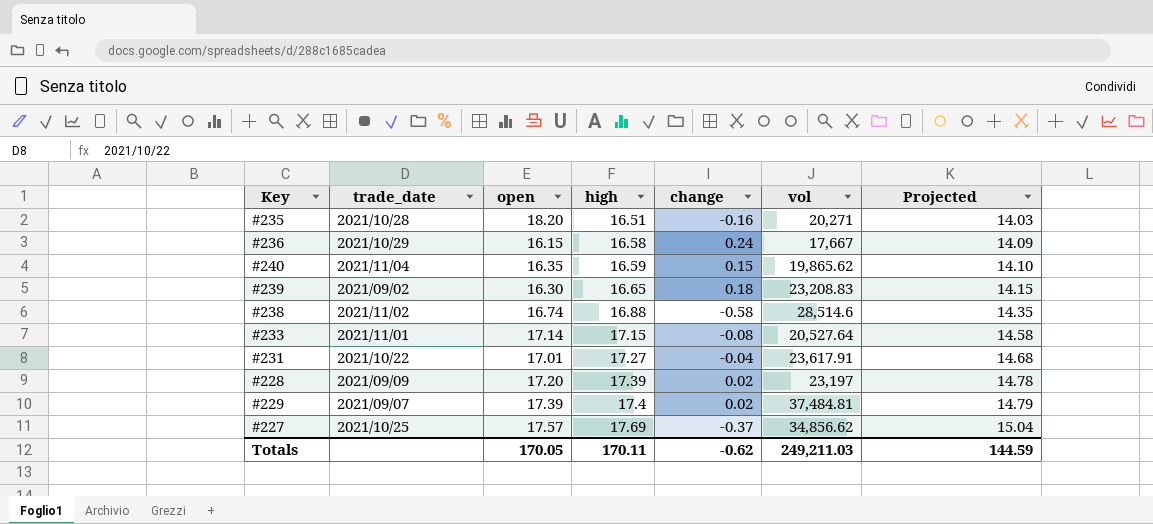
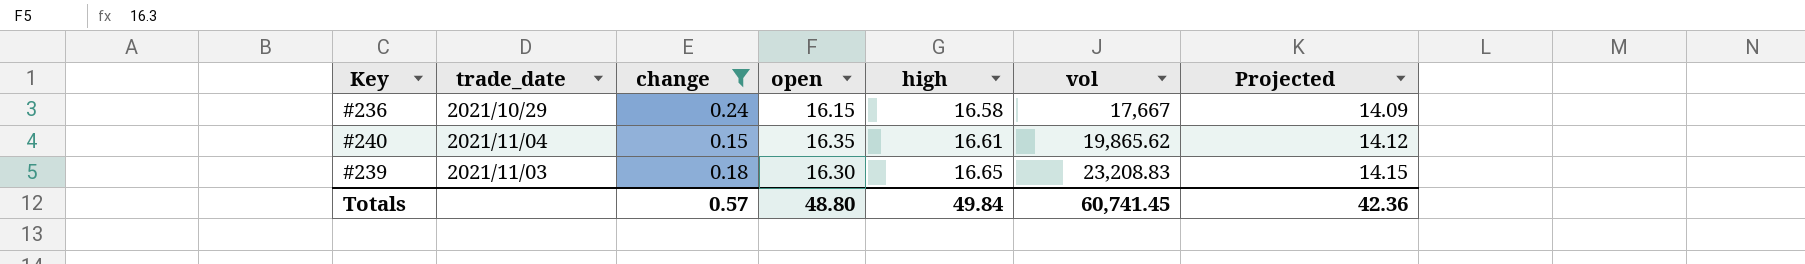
filter: none -> change >= 0.15
column change | position: 5 -> 3
#240 | high: 16.59 -> 16.61
#240 | Projected: 14.10 -> 14.12
#239 | trade_date: 2021/09/02 -> 2021/11/03
Totals | change: -0.62 -> 0.57
Totals | open: 170.05 -> 48.80
Totals | high: 170.11 -> 49.84
Totals | vol: 249,211.03 -> 60,741.45
Totals | Projected: 144.59 -> 42.36

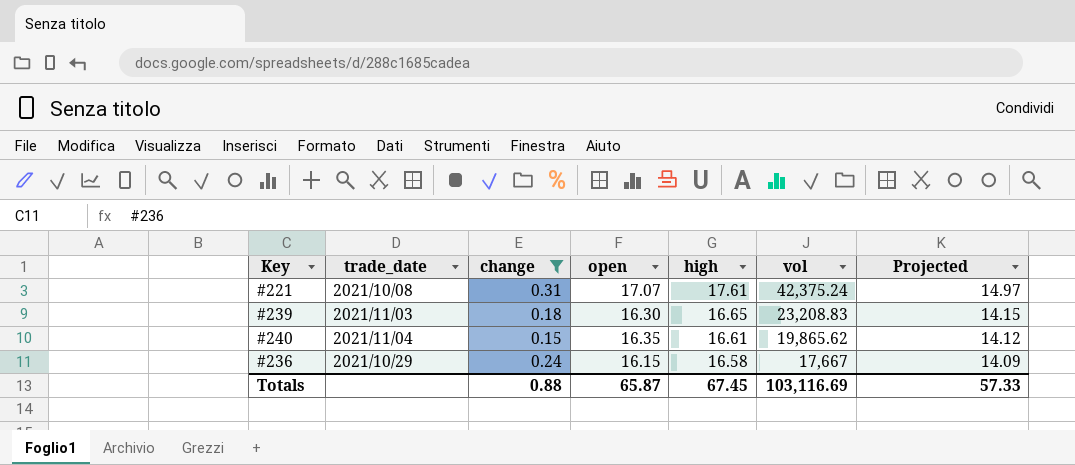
row order: high ascending -> high descending
row #221: none -> 2021/10/08 | 0.31 | 17.07 | 17.61 | 42,375.24 | 14.97
Totals | change: 0.57 -> 0.88
Totals | open: 48.80 -> 65.87
Totals | high: 49.84 -> 67.45
Totals | vol: 60,741.45 -> 103,116.69
Totals | Projected: 42.36 -> 57.33

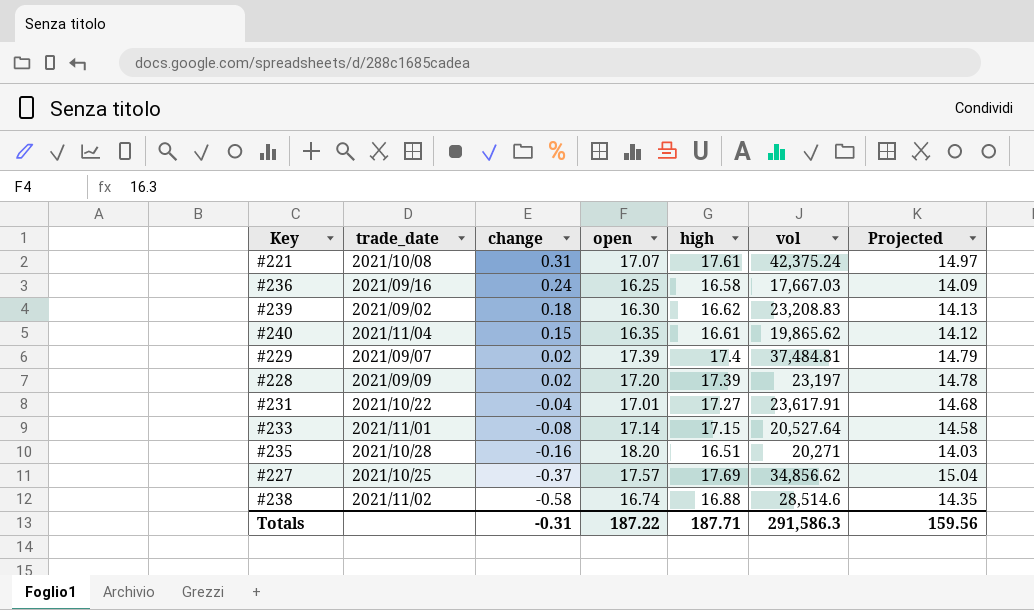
filter: change >= 0.15 -> none
row order: high descending -> change descending
#236 | trade_date: 2021/10/29 -> 2021/09/16
#236 | open: 16.15 -> 16.25
#236 | vol: 17,667 -> 17,667.03
#239 | trade_date: 2021/11/03 -> 2021/09/02
#239 | high: 16.65 -> 16.62
#239 | Projected: 14.15 -> 14.13
Totals | change: 0.88 -> -0.31
Totals | open: 65.87 -> 187.22
Totals | high: 67.45 -> 187.71
Totals | vol: 103,116.69 -> 291,586.3
Totals | Projected: 57.33 -> 159.56

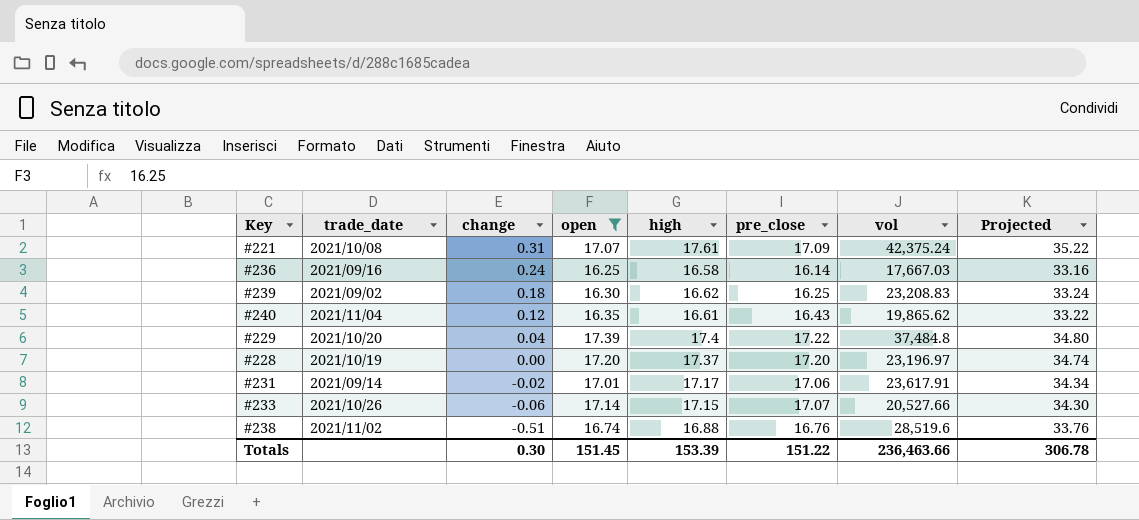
filter: none -> open <= 17.39
column pre_close | position: none -> 6
column Projected | formula: [high] * 0.85 -> [high] * 2
#240 | change: 0.15 -> 0.12
#229 | trade_date: 2021/09/07 -> 2021/10/20
#229 | change: 0.02 -> 0.04
#229 | vol: 37,484.81 -> 37,484.8
#228 | trade_date: 2021/09/09 -> 2021/10/19
#228 | change: 0.02 -> 0.00
#228 | high: 17.39 -> 17.37
#228 | vol: 23,197 -> 23,196.97
#231 | trade_date: 2021/10/22 -> 2021/09/14
#231 | change: -0.04 -> -0.02
#231 | high: 17.27 -> 17.17
#233 | trade_date: 2021/11/01 -> 2021/10/26
#233 | change: -0.08 -> -0.06
#233 | vol: 20,527.64 -> 20,527.66
#238 | change: -0.58 -> -0.51
#238 | vol: 28,514.6 -> 28,519.6
Totals | change: -0.31 -> 0.30
Totals | open: 187.22 -> 151.45
Totals | high: 187.71 -> 153.39
Totals | vol: 291,586.3 -> 236,463.66
Totals | Projected: 159.56 -> 306.78

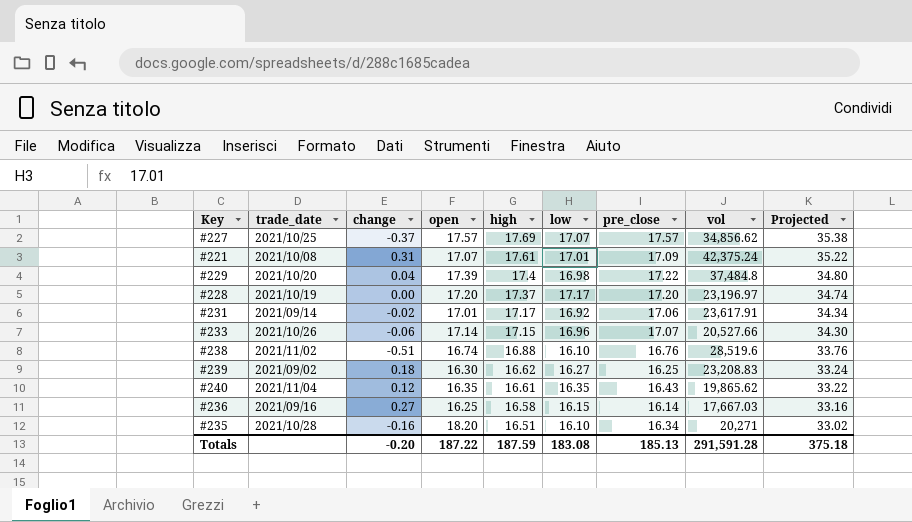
filter: open <= 17.39 -> none
row order: change descending -> high descending
column low | position: none -> 6
#236 | change: 0.24 -> 0.27
Totals | change: 0.30 -> -0.20
Totals | open: 151.45 -> 187.22
Totals | high: 153.39 -> 187.59
Totals | pre_close: 151.22 -> 185.13
Totals | vol: 236,463.66 -> 291,591.28
Totals | Projected: 306.78 -> 375.18

